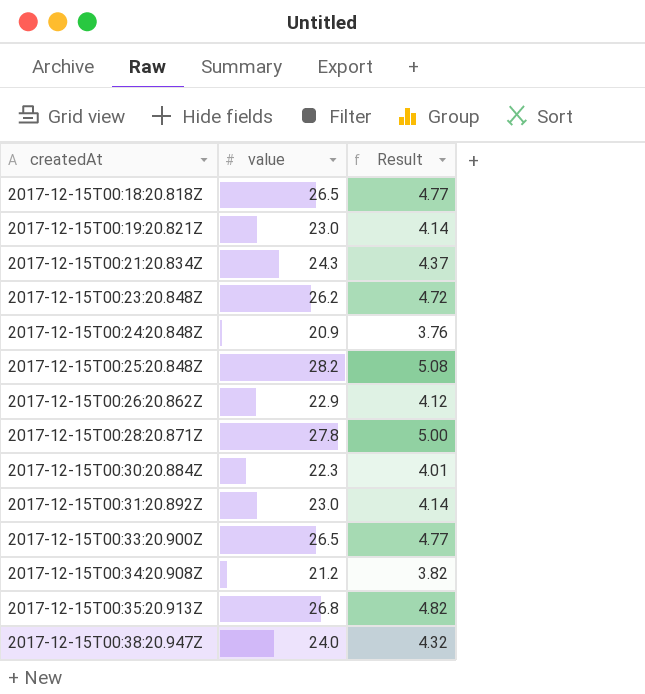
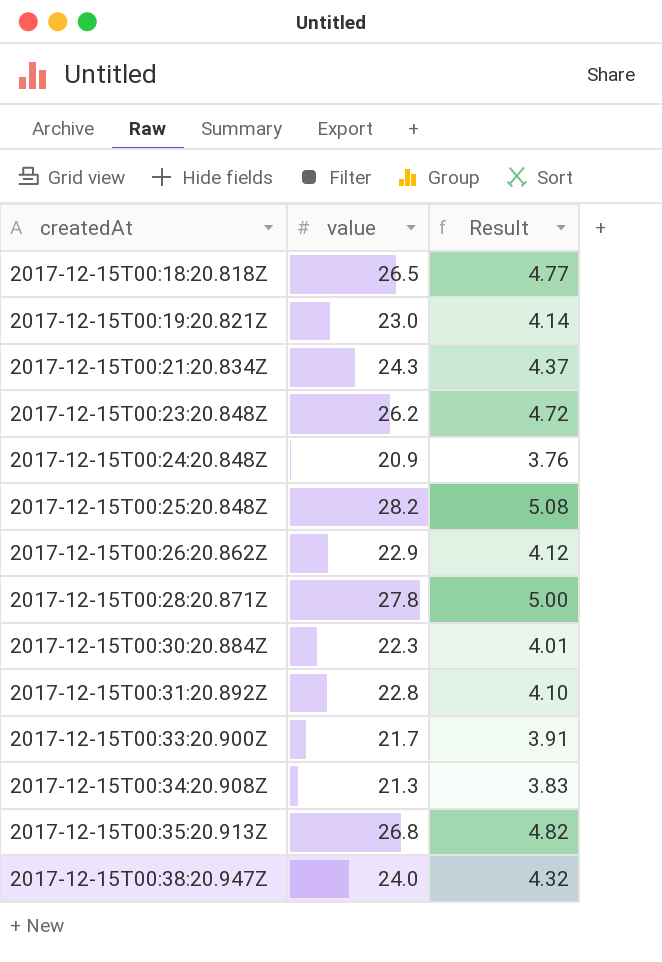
2017-12-15T00:31:20.892Z | value: 23.0 -> 22.8
2017-12-15T00:31:20.892Z | Result: 4.14 -> 4.10
2017-12-15T00:33:20.900Z | value: 26.5 -> 21.7
2017-12-15T00:33:20.900Z | Result: 4.77 -> 3.91
2017-12-15T00:34:20.908Z | value: 21.2 -> 21.3
2017-12-15T00:34:20.908Z | Result: 3.82 -> 3.83

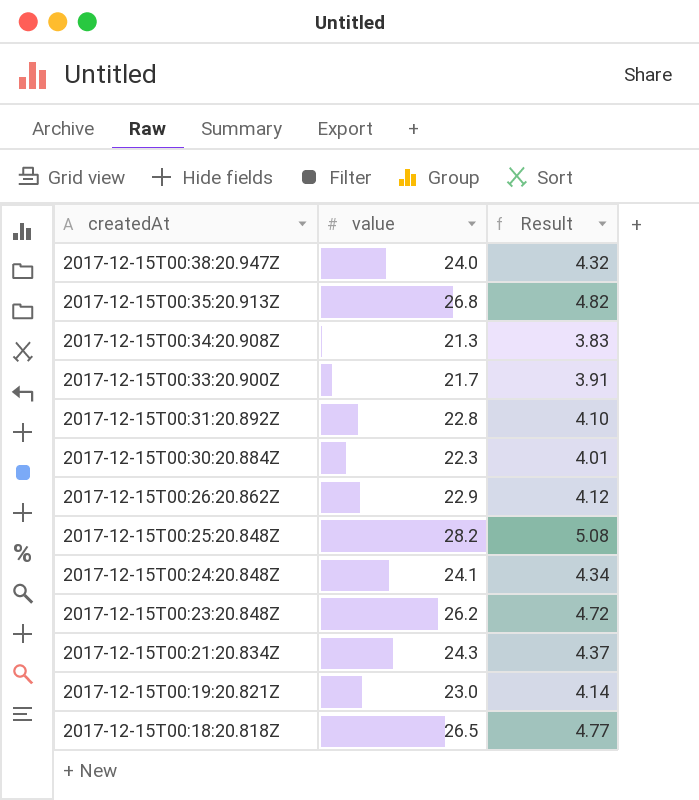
row order: createdAt ascending -> createdAt descending
row 2017-12-15T00:28:20.871Z: 27.8 | 5.00 -> none
2017-12-15T00:24:20.848Z | value: 20.9 -> 24.1
2017-12-15T00:24:20.848Z | Result: 3.76 -> 4.34

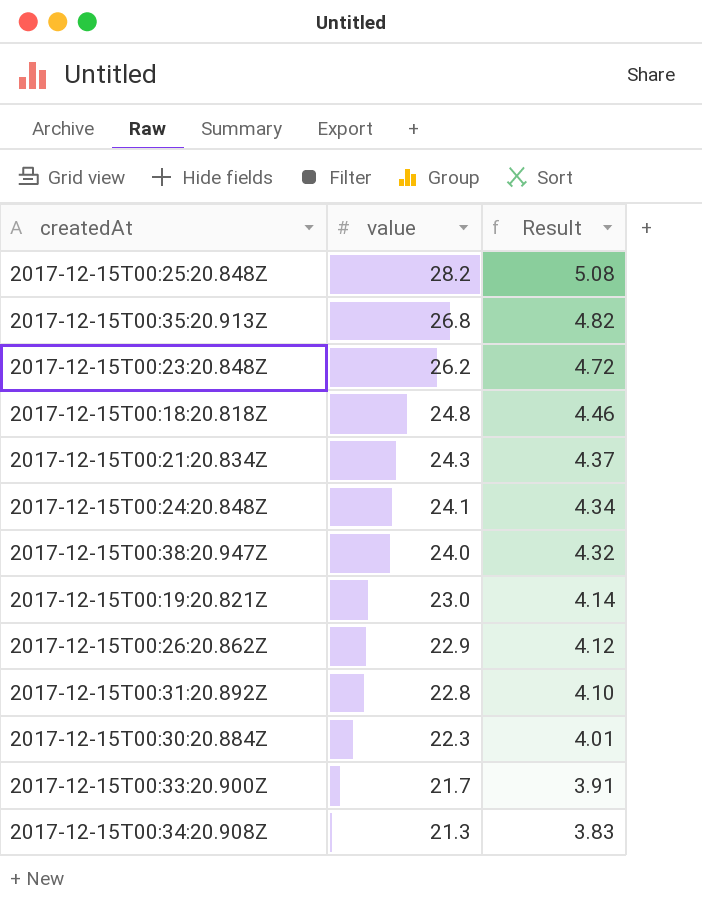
row order: createdAt descending -> value descending
2017-12-15T00:18:20.818Z | value: 26.5 -> 24.8
2017-12-15T00:18:20.818Z | Result: 4.77 -> 4.46

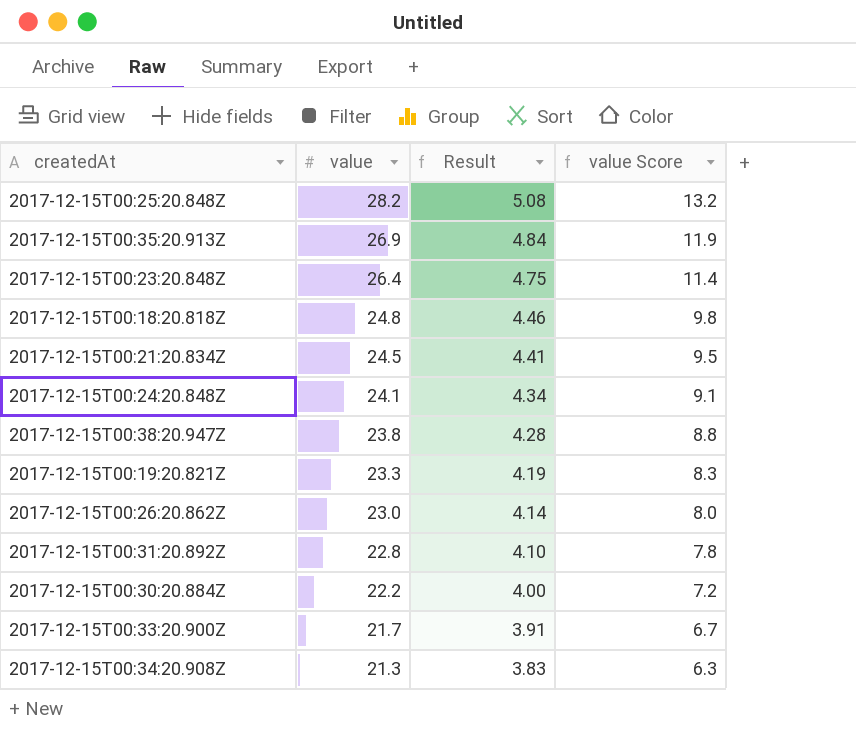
column value Score | formula: none -> [value] - 15
2017-12-15T00:35:20.913Z | value: 26.8 -> 26.9
2017-12-15T00:35:20.913Z | Result: 4.82 -> 4.84
2017-12-15T00:23:20.848Z | value: 26.2 -> 26.4
2017-12-15T00:23:20.848Z | Result: 4.72 -> 4.75
2017-12-15T00:21:20.834Z | value: 24.3 -> 24.5
2017-12-15T00:21:20.834Z | Result: 4.37 -> 4.41
2017-12-15T00:38:20.947Z | value: 24.0 -> 23.8
2017-12-15T00:38:20.947Z | Result: 4.32 -> 4.28
2017-12-15T00:19:20.821Z | value: 23.0 -> 23.3
2017-12-15T00:19:20.821Z | Result: 4.14 -> 4.19
2017-12-15T00:26:20.862Z | value: 22.9 -> 23.0
2017-12-15T00:26:20.862Z | Result: 4.12 -> 4.14
2017-12-15T00:30:20.884Z | value: 22.3 -> 22.2
2017-12-15T00:30:20.884Z | Result: 4.01 -> 4.00

